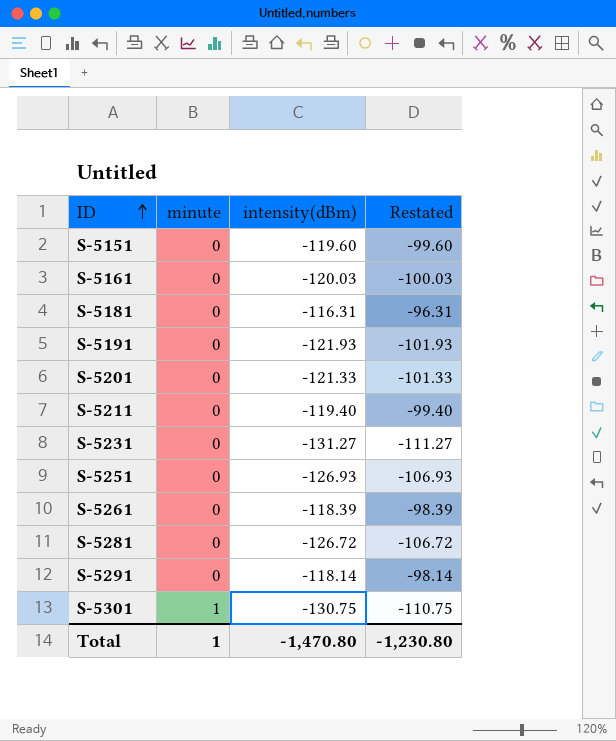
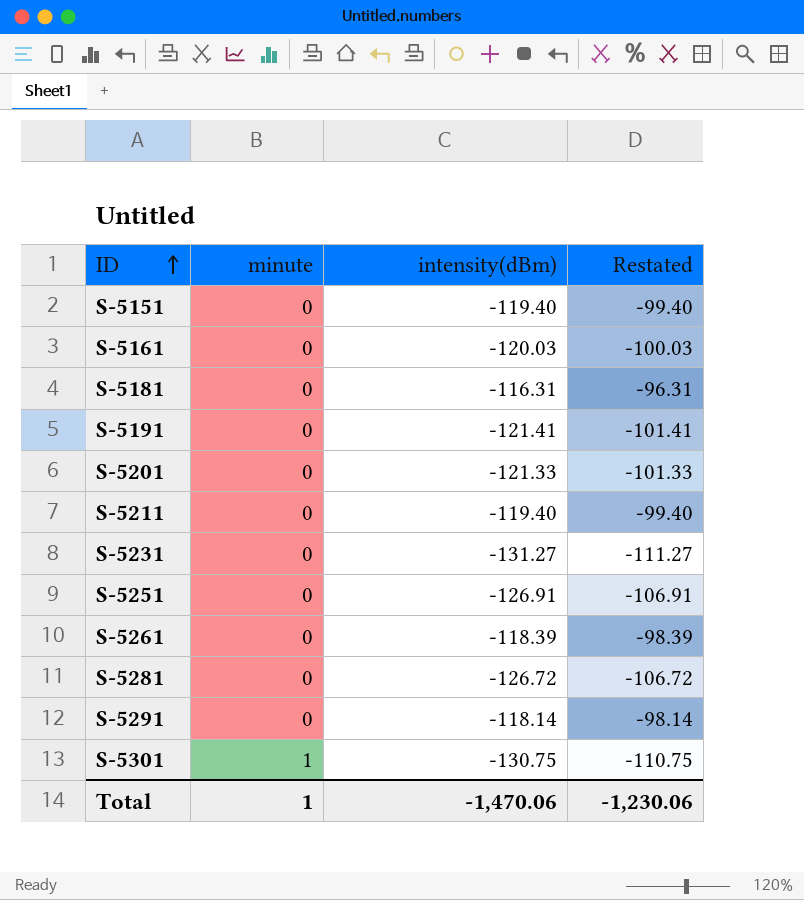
S-5151 | intensity(dBm): -119.60 -> -119.40
S-5151 | Restated: -99.60 -> -99.40
S-5191 | intensity(dBm): -121.93 -> -121.41
S-5191 | Restated: -101.93 -> -101.41
S-5251 | intensity(dBm): -126.93 -> -126.91
S-5251 | Restated: -106.93 -> -106.91
Total | intensity(dBm): -1,470.80 -> -1,470.06
Total | Restated: -1,230.80 -> -1,230.06

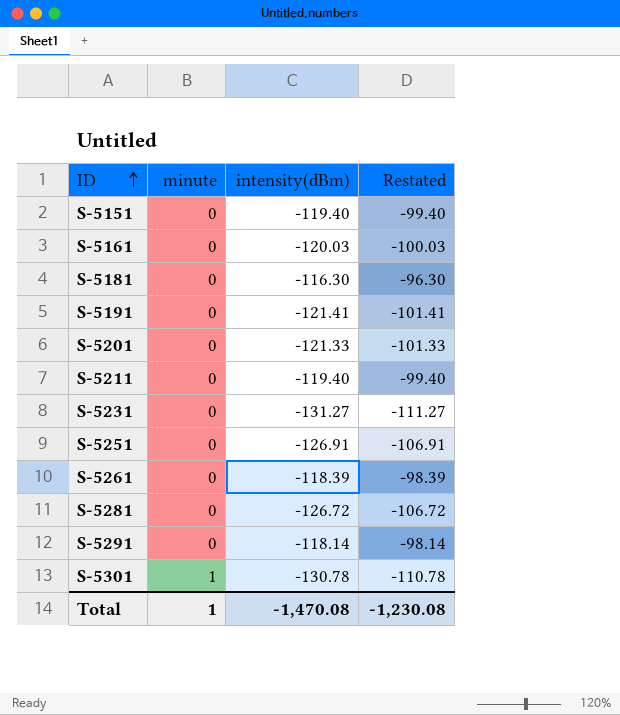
S-5181 | intensity(dBm): -116.31 -> -116.30
S-5181 | Restated: -96.31 -> -96.30
S-5301 | intensity(dBm): -130.75 -> -130.78
S-5301 | Restated: -110.75 -> -110.78
Total | intensity(dBm): -1,470.06 -> -1,470.08
Total | Restated: -1,230.06 -> -1,230.08

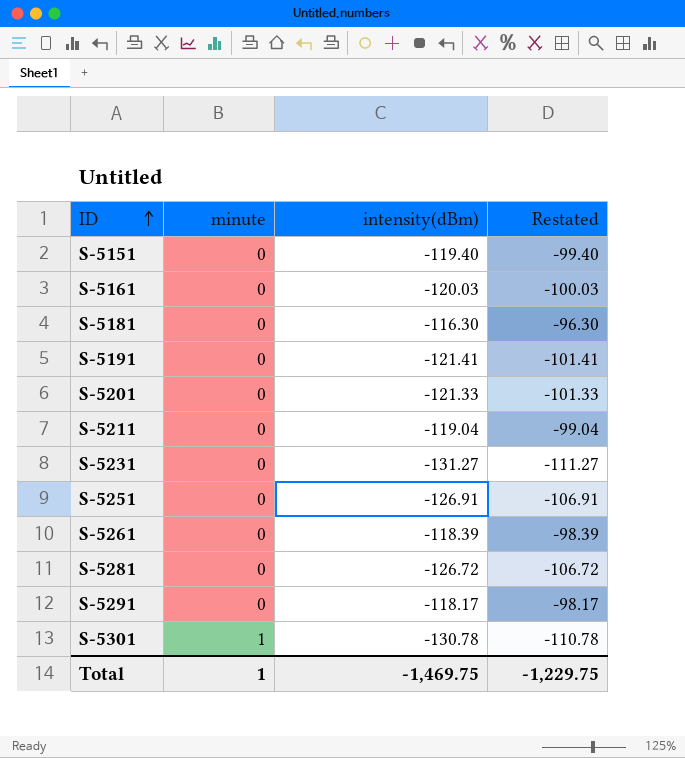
S-5211 | intensity(dBm): -119.40 -> -119.04
S-5211 | Restated: -99.40 -> -99.04
S-5291 | intensity(dBm): -118.14 -> -118.17
S-5291 | Restated: -98.14 -> -98.17
Total | intensity(dBm): -1,470.08 -> -1,469.75
Total | Restated: -1,230.08 -> -1,229.75

